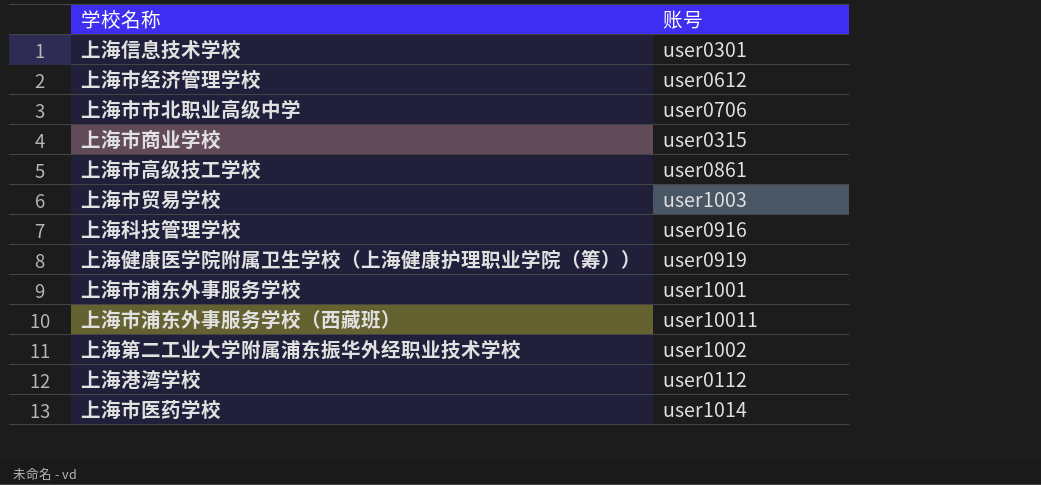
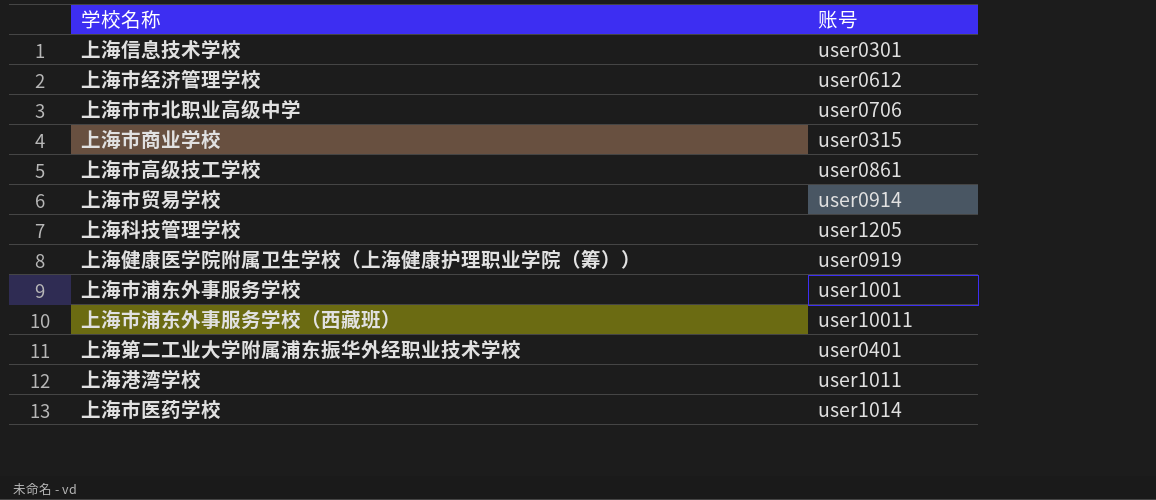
上海市贸易学校 | 账号: user1003 -> user0914
上海科技管理学校 | 账号: user0916 -> user1205
上海第二工业大学附属浦东振华外经职业技术学校 | 账号: user1002 -> user0401
上海港湾学校 | 账号: user0112 -> user1011

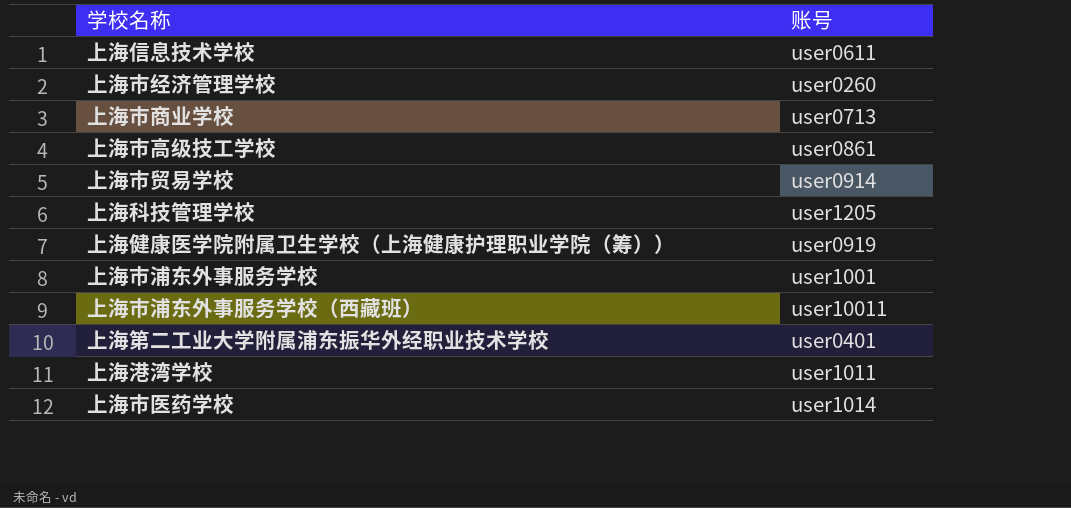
row 上海市市北职业高级中学: user0706 -> none
上海信息技术学校 | 账号: user0301 -> user0611
上海市经济管理学校 | 账号: user0612 -> user0260
上海市商业学校 | 账号: user0315 -> user0713

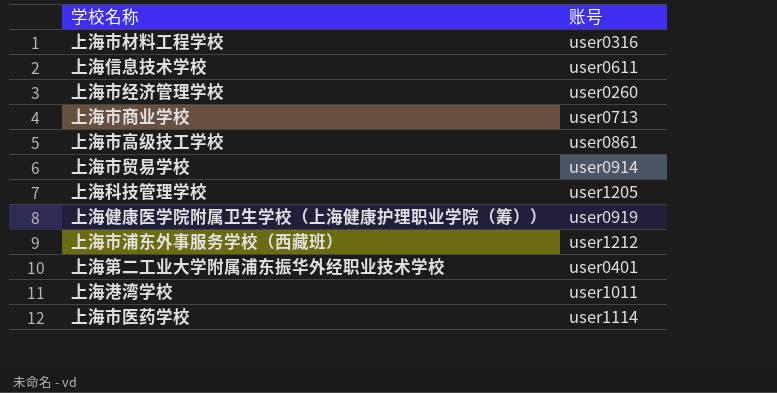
row 上海市浦东外事服务学校: user1001 -> none
row 上海市材料工程学校: none -> user0316
上海市浦东外事服务学校（西藏班） | 账号: user10011 -> user1212
上海市医药学校 | 账号: user1014 -> user1114

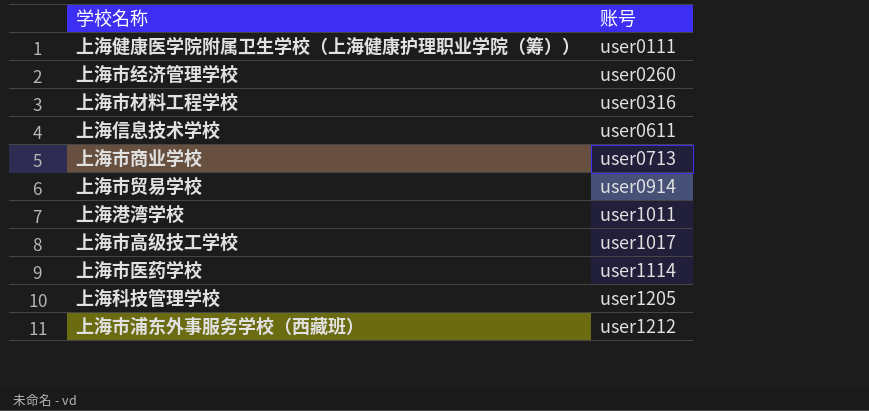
row order: none -> 账号 ascending
row 上海第二工业大学附属浦东振华外经职业技术学校: user0401 -> none
上海健康医学院附属卫生学校（上海健康护理职业学院（筹）） | 账号: user0919 -> user0111
上海市高级技工学校 | 账号: user0861 -> user1017

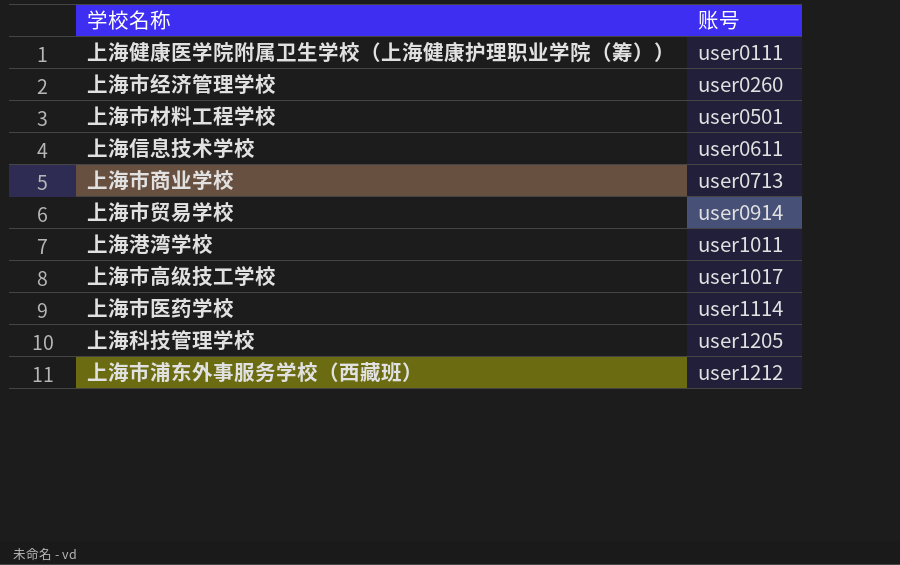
上海市材料工程学校 | 账号: user0316 -> user0501

